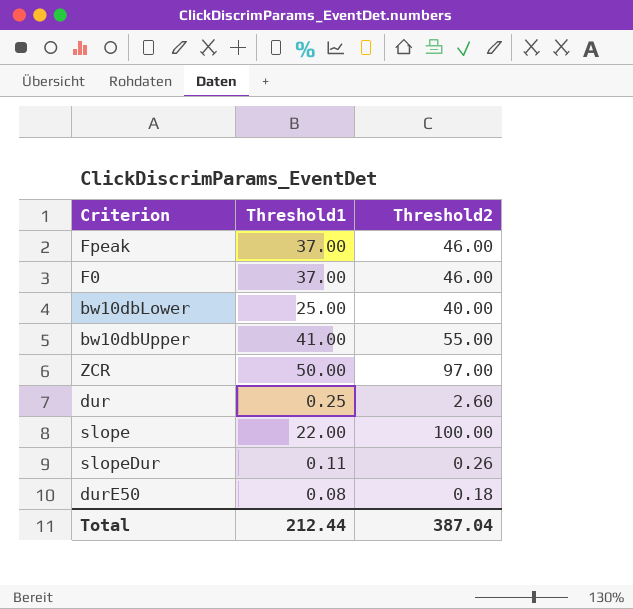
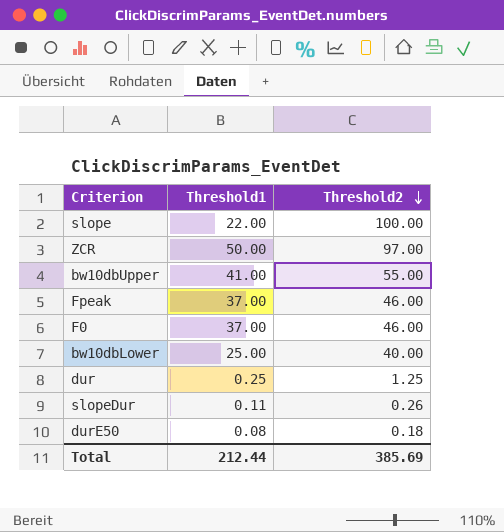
row order: none -> Threshold2 descending
dur | Threshold2: 2.60 -> 1.25
Total | Threshold2: 387.04 -> 385.69

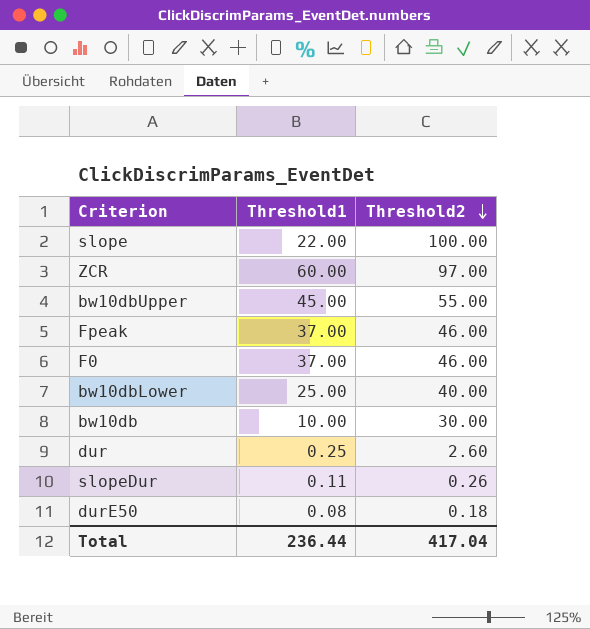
ZCR | Threshold1: 50.00 -> 60.00
bw10dbUpper | Threshold1: 41.00 -> 45.00
row bw10db: none -> 10.00 | 30.00
dur | Threshold2: 1.25 -> 2.60
Total | Threshold1: 212.44 -> 236.44
Total | Threshold2: 385.69 -> 417.04

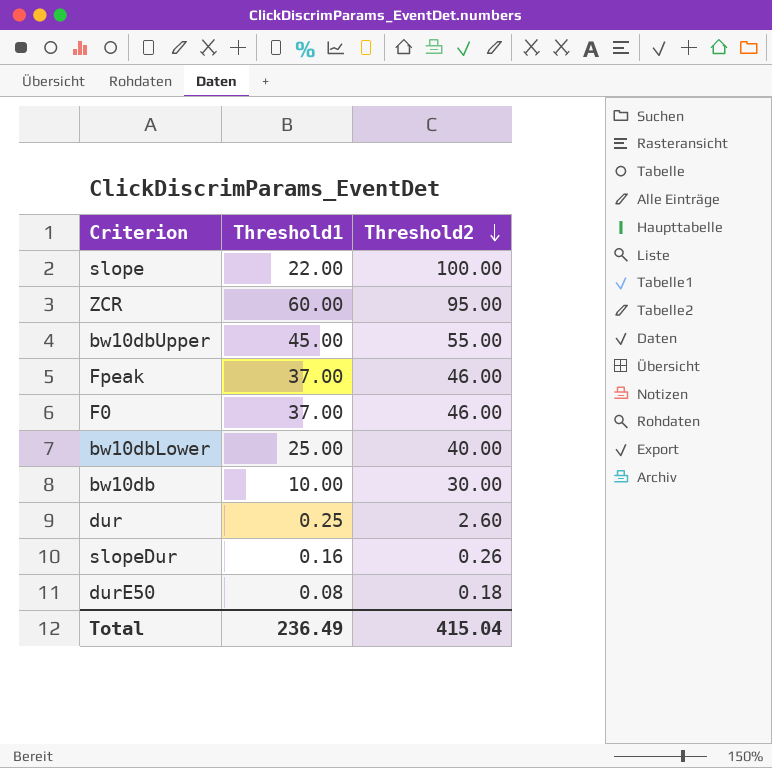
ZCR | Threshold2: 97.00 -> 95.00
slopeDur | Threshold1: 0.11 -> 0.16
Total | Threshold1: 236.44 -> 236.49
Total | Threshold2: 417.04 -> 415.04

